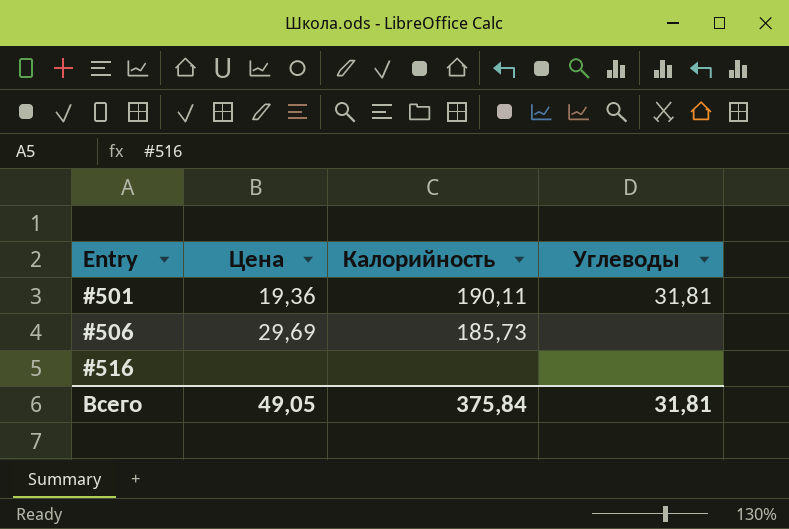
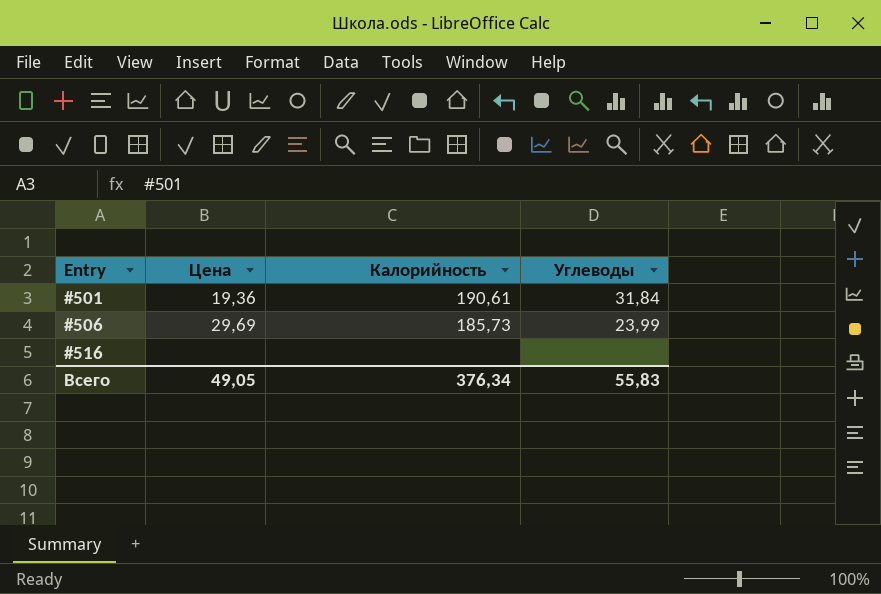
#501 | Калорийность: 190,11 -> 190,61
#501 | Углеводы: 31,81 -> 31,84
#506 | Углеводы: none -> 23,99
Всего | Калорийность: 375,84 -> 376,34
Всего | Углеводы: 31,81 -> 55,83

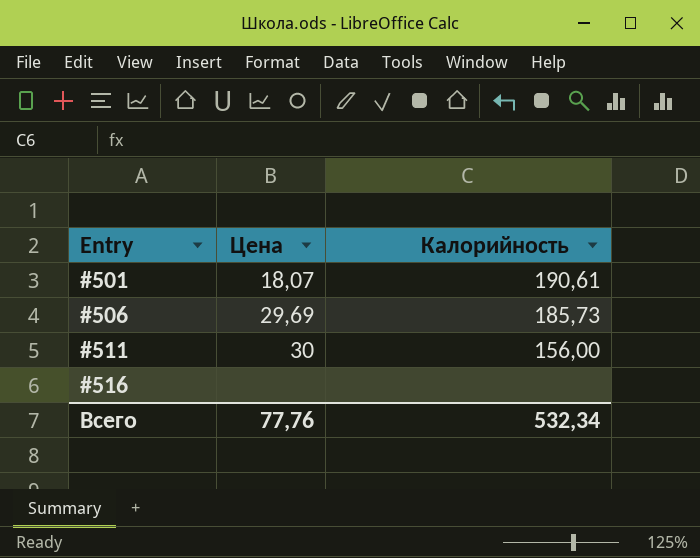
column Углеводы | position: 4 -> none
#501 | Цена: 19,36 -> 18,07
row #511: none -> 30 | 156,00
Всего | Цена: 49,05 -> 77,76
Всего | Калорийность: 376,34 -> 532,34

